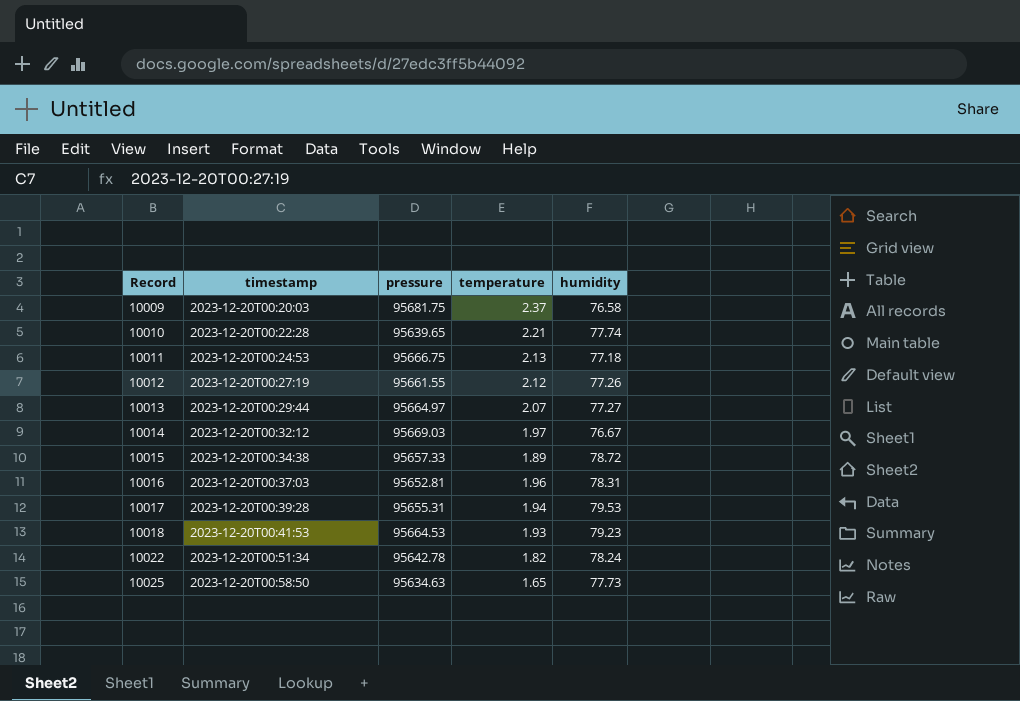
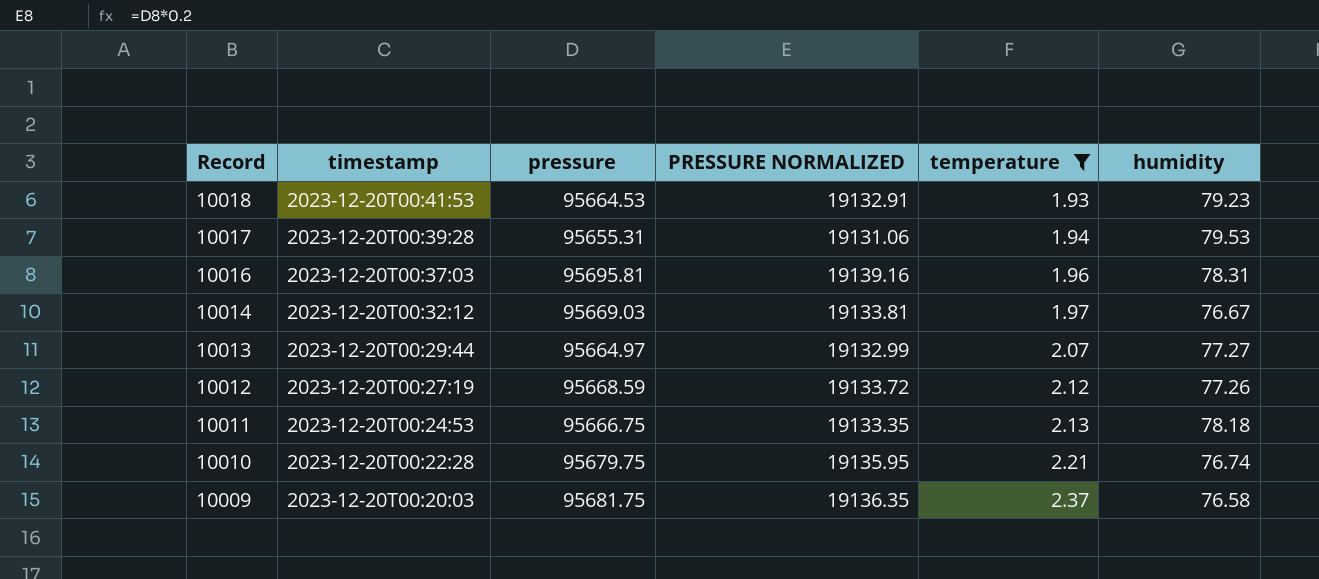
filter: none -> temperature >= 1.93
row order: Record ascending -> Record descending
column PRESSURE NORMALIZED | formula: none -> [pressure] * 0.2
10016 | pressure: 95652.81 -> 95695.81
10012 | pressure: 95661.55 -> 95668.59
10011 | humidity: 77.18 -> 78.18
10010 | pressure: 95639.65 -> 95679.75
10010 | humidity: 77.74 -> 76.74

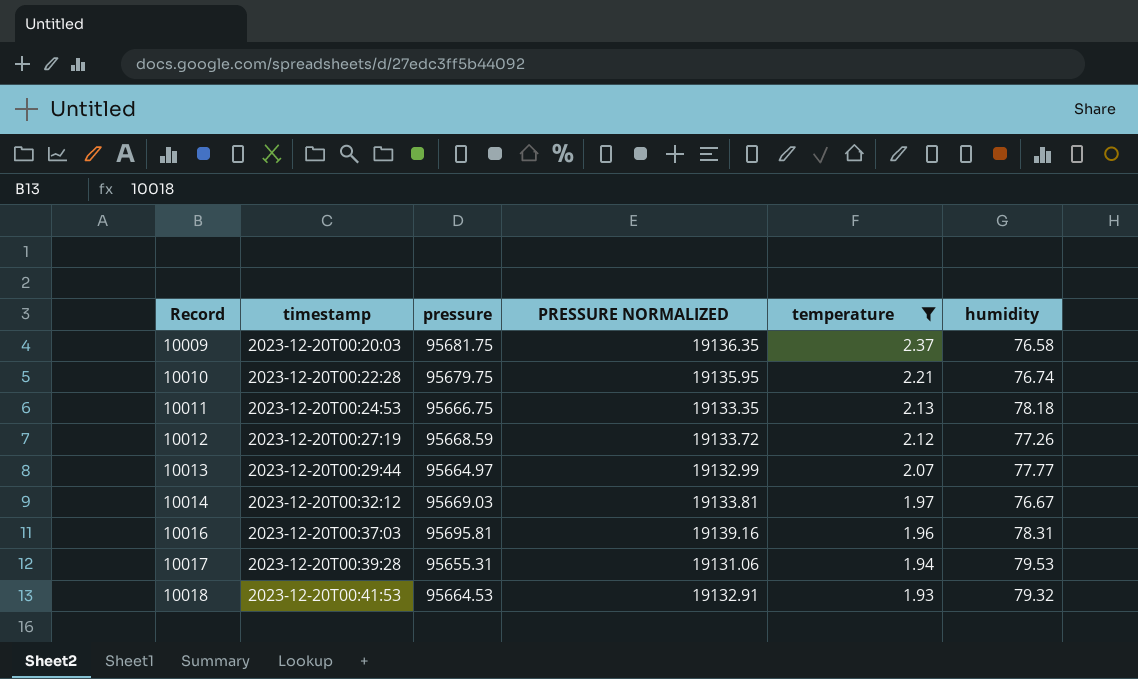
row order: Record descending -> Record ascending
10013 | humidity: 77.27 -> 77.77
10018 | humidity: 79.23 -> 79.32

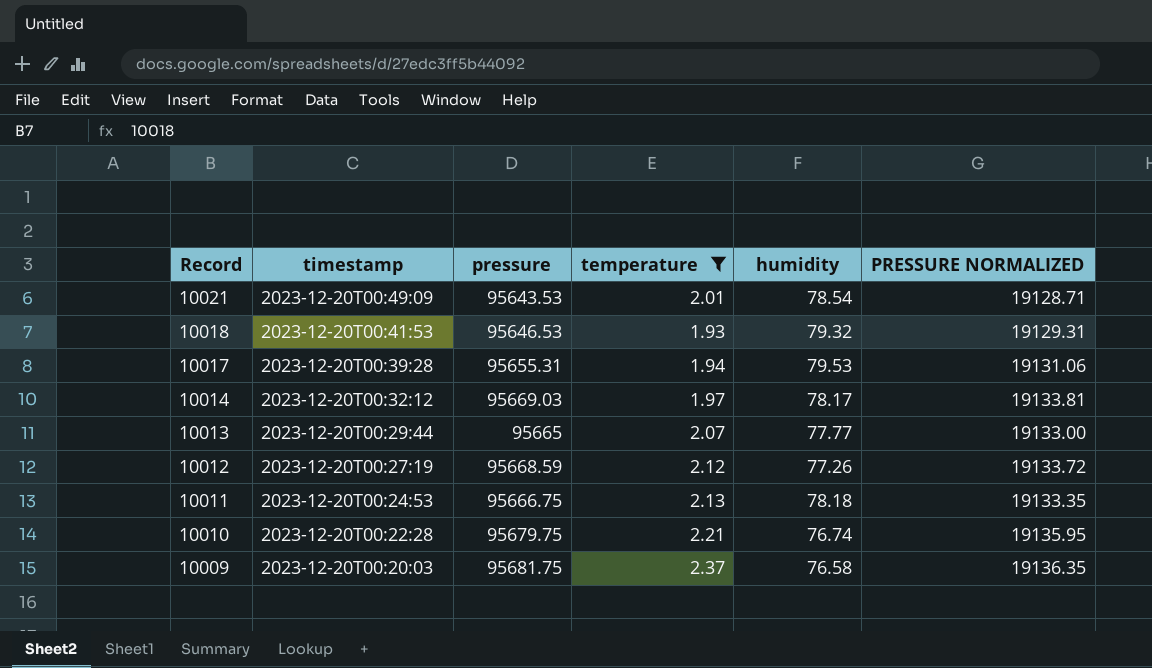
row order: Record ascending -> Record descending
column PRESSURE NORMALIZED | position: 4 -> 6
row 10016: 2023-12-20T00:37:03 | 95695.81 | 19139.16 | 1.96 | 78.31 -> none
row 10021: none -> 2023-12-20T00:49:09 | 95643.53 | 2.01 | 78.54 | 19128.71
10018 | pressure: 95664.53 -> 95646.53
10018 | PRESSURE NORMALIZED: 19132.91 -> 19129.31
10014 | humidity: 76.67 -> 78.17
10013 | pressure: 95664.97 -> 95665
10013 | PRESSURE NORMALIZED: 19132.99 -> 19133.00

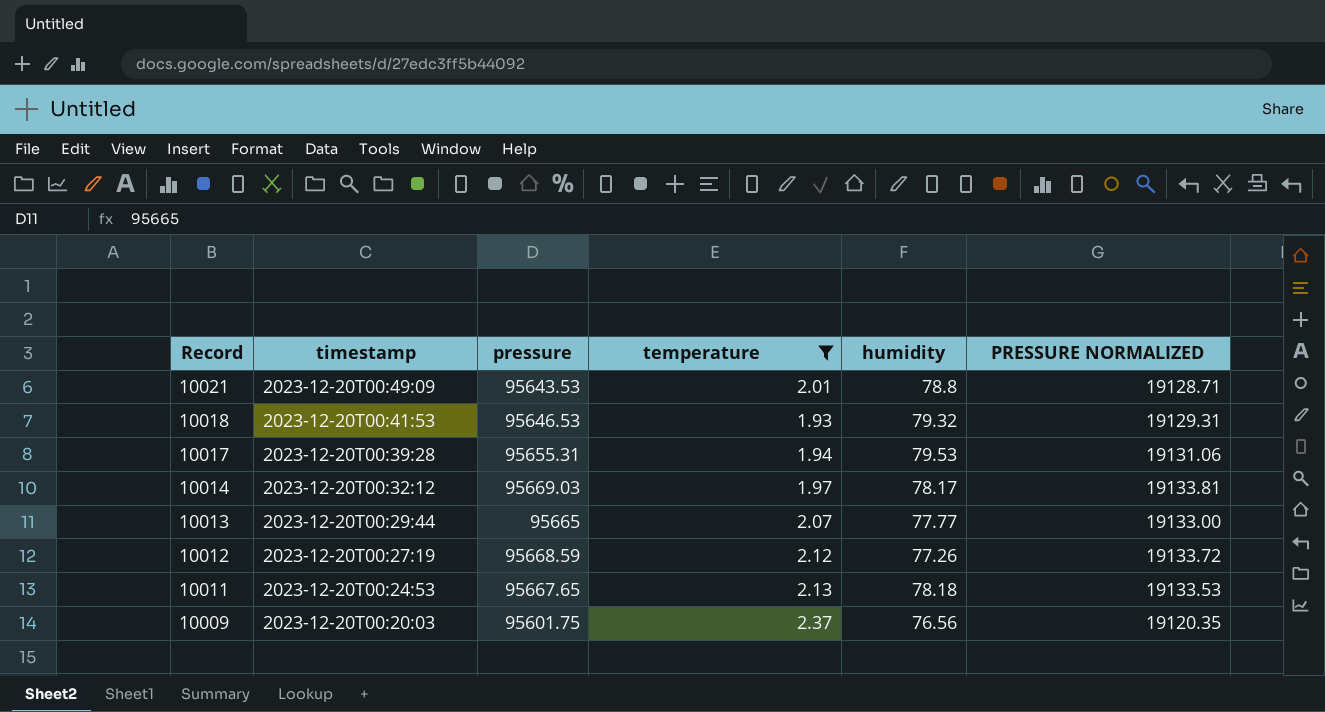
row 10010: 2023-12-20T00:22:28 | 95679.75 | 2.21 | 76.74 | 19135.95 -> none
10021 | humidity: 78.54 -> 78.8
10011 | pressure: 95666.75 -> 95667.65
10011 | PRESSURE NORMALIZED: 19133.35 -> 19133.53
10009 | pressure: 95681.75 -> 95601.75
10009 | humidity: 76.58 -> 76.56
10009 | PRESSURE NORMALIZED: 19136.35 -> 19120.35

